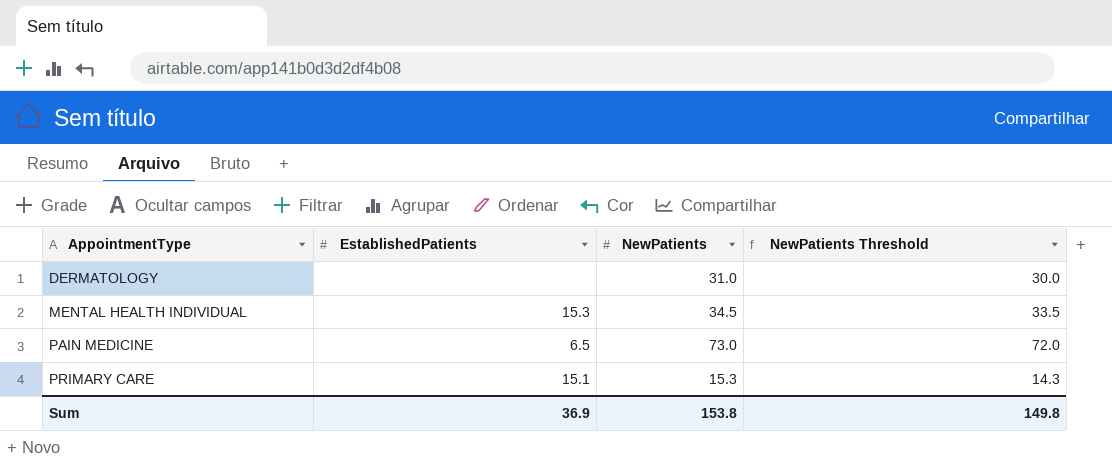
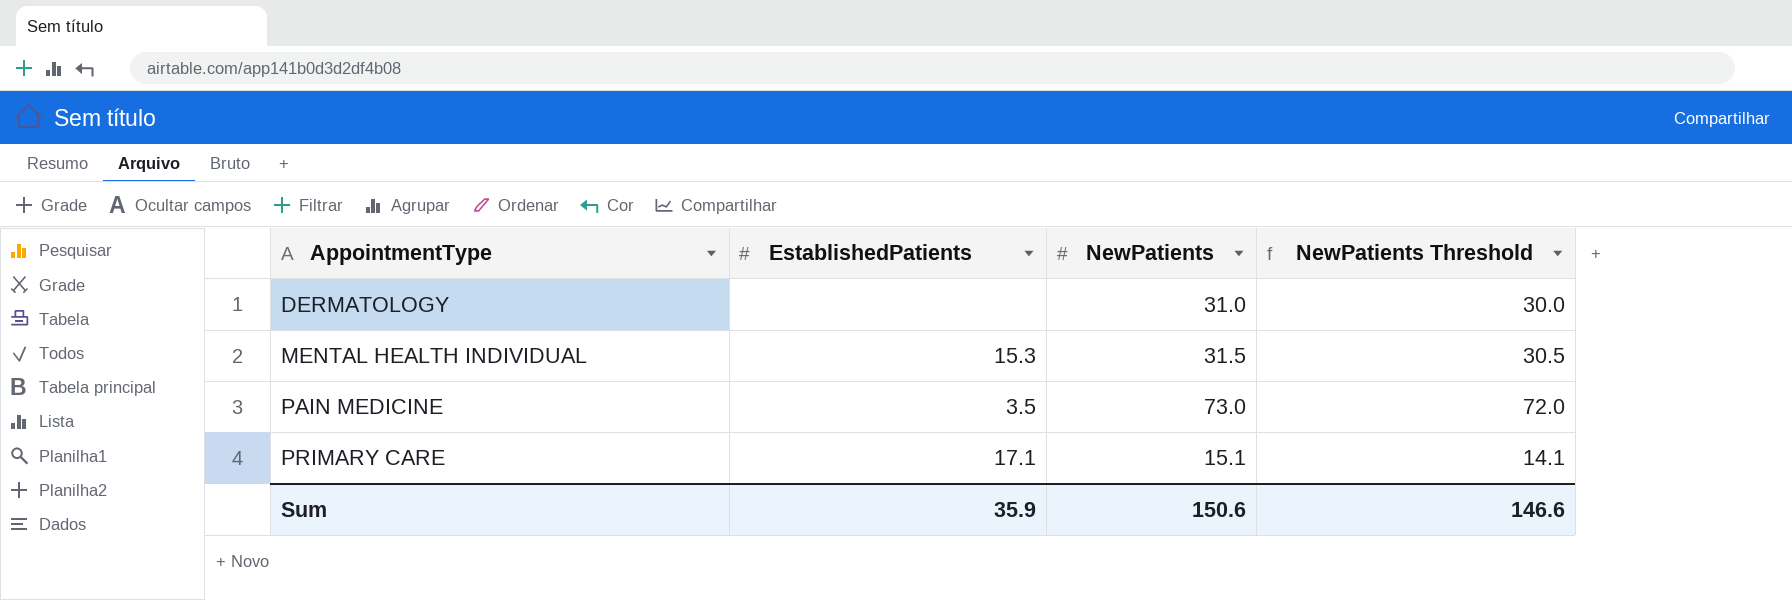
MENTAL HEALTH INDIVIDUAL | NewPatients: 34.5 -> 31.5
MENTAL HEALTH INDIVIDUAL | NewPatients Threshold: 33.5 -> 30.5
PAIN MEDICINE | EstablishedPatients: 6.5 -> 3.5
PRIMARY CARE | EstablishedPatients: 15.1 -> 17.1
PRIMARY CARE | NewPatients: 15.3 -> 15.1
PRIMARY CARE | NewPatients Threshold: 14.3 -> 14.1
Sum | EstablishedPatients: 36.9 -> 35.9
Sum | NewPatients: 153.8 -> 150.6
Sum | NewPatients Threshold: 149.8 -> 146.6

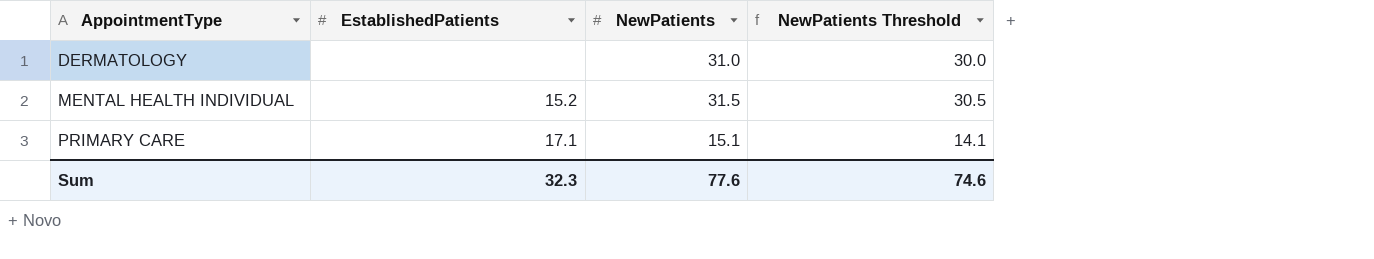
row PAIN MEDICINE: 3.5 | 73.0 | 72.0 -> none
MENTAL HEALTH INDIVIDUAL | EstablishedPatients: 15.3 -> 15.2
Sum | EstablishedPatients: 35.9 -> 32.3
Sum | NewPatients: 150.6 -> 77.6
Sum | NewPatients Threshold: 146.6 -> 74.6

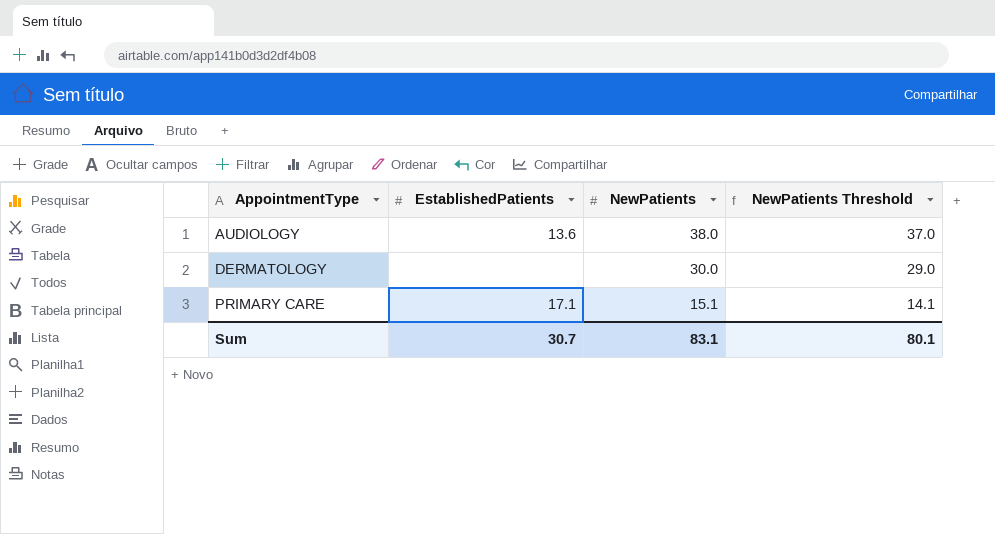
row MENTAL HEALTH INDIVIDUAL: 15.2 | 31.5 | 30.5 -> none
row AUDIOLOGY: none -> 13.6 | 38.0 | 37.0
DERMATOLOGY | NewPatients: 31.0 -> 30.0
DERMATOLOGY | NewPatients Threshold: 30.0 -> 29.0
Sum | EstablishedPatients: 32.3 -> 30.7
Sum | NewPatients: 77.6 -> 83.1
Sum | NewPatients Threshold: 74.6 -> 80.1

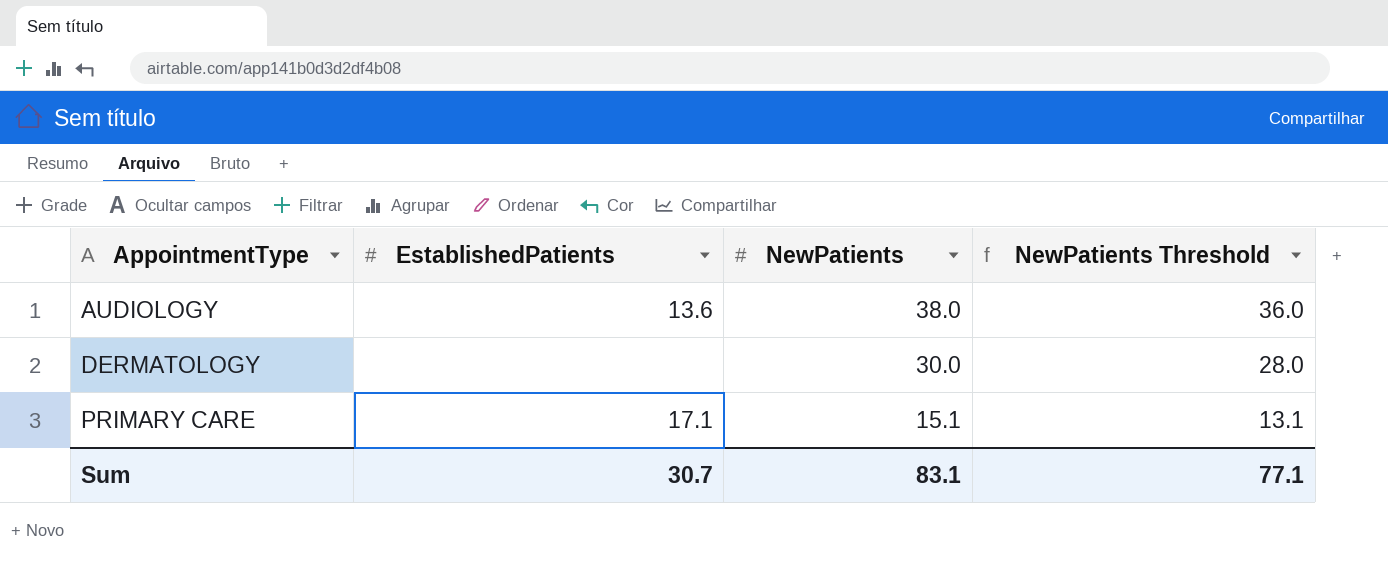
column NewPatients Threshold | formula: [NewPatients] - 1 -> [NewPatients] - 2
Sum | NewPatients Threshold: 80.1 -> 77.1

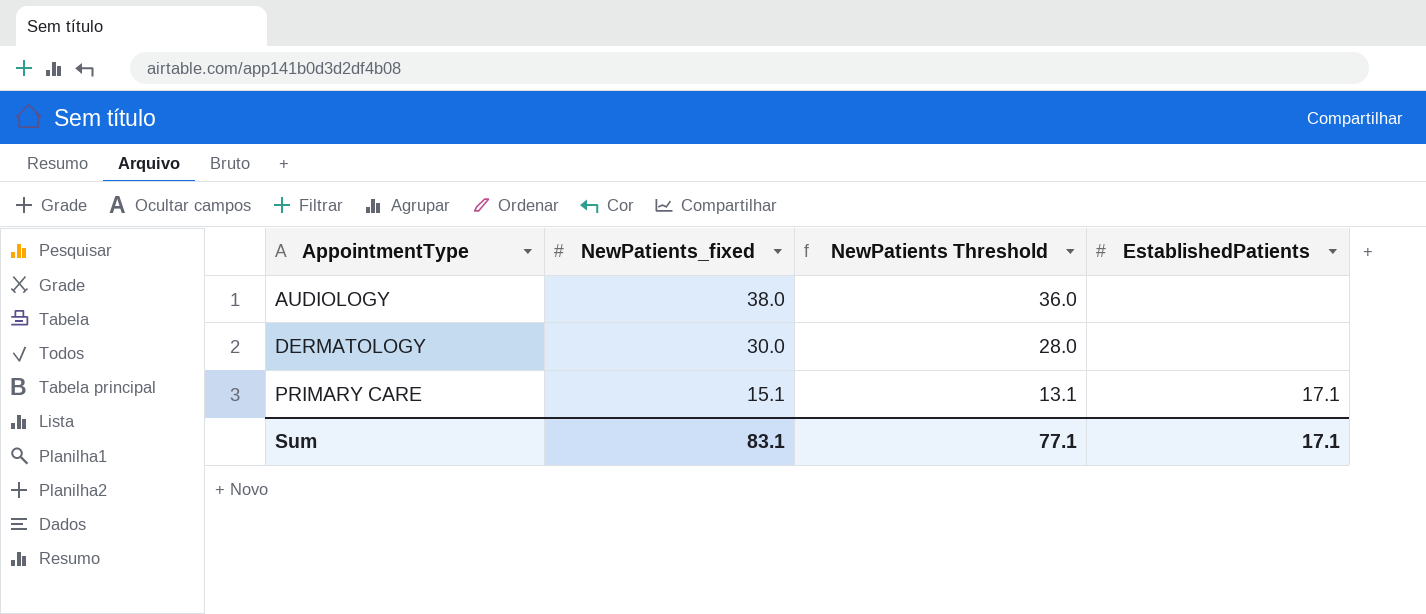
column name: NewPatients -> NewPatients_fixed
column EstablishedPatients | position: 2 -> 4
AUDIOLOGY | EstablishedPatients: 13.6 -> none
Sum | EstablishedPatients: 30.7 -> 17.1

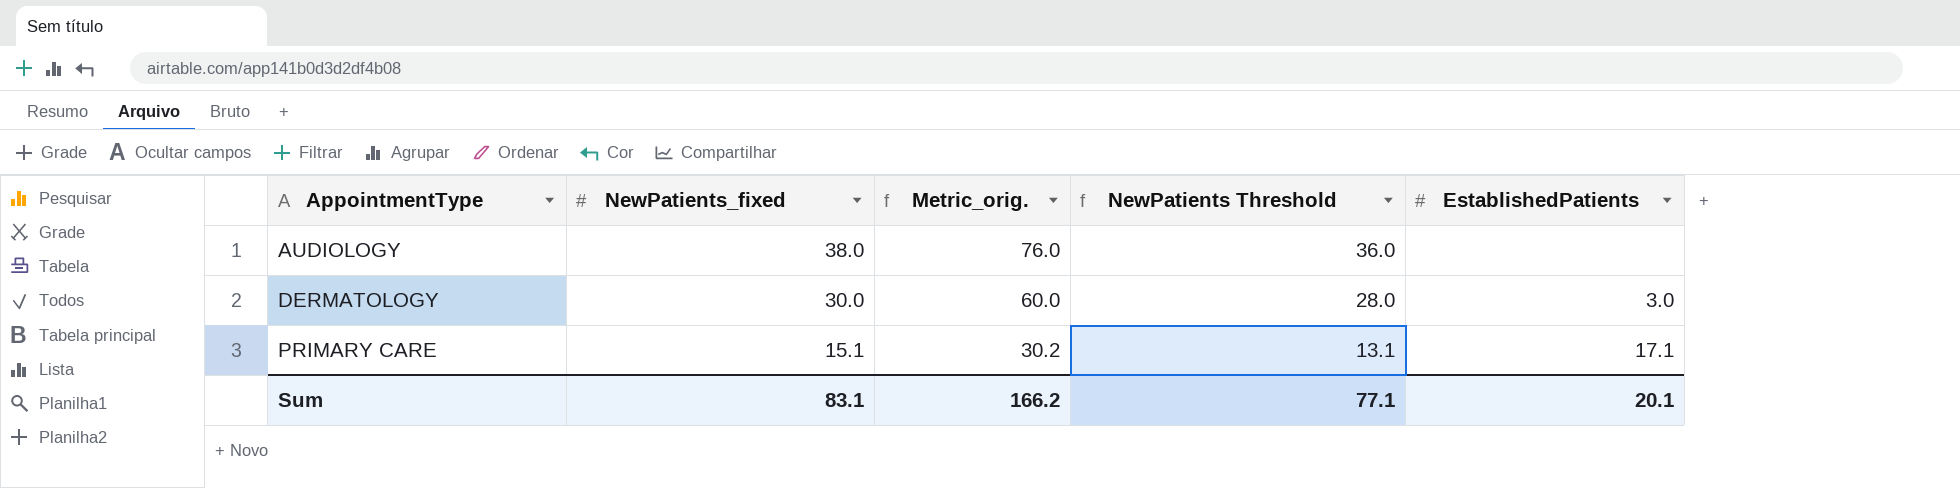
column Metric_orig. | formula: none -> [NewPatients_fixed] * 2
DERMATOLOGY | EstablishedPatients: none -> 3.0
Sum | EstablishedPatients: 17.1 -> 20.1

